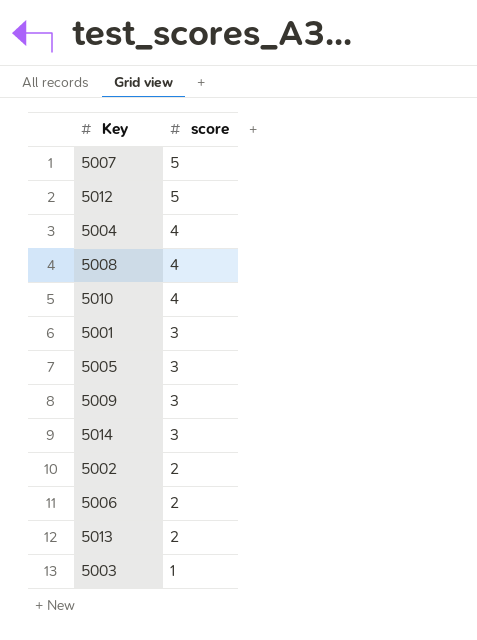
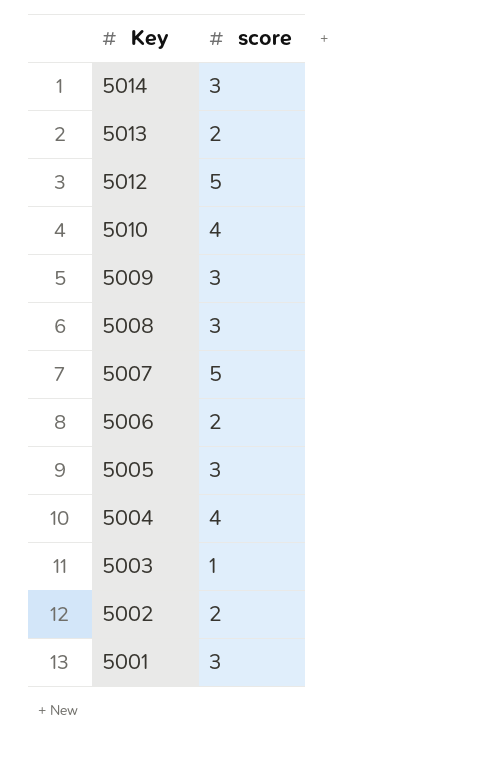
row order: score descending -> Key descending
5008 | score: 4 -> 3

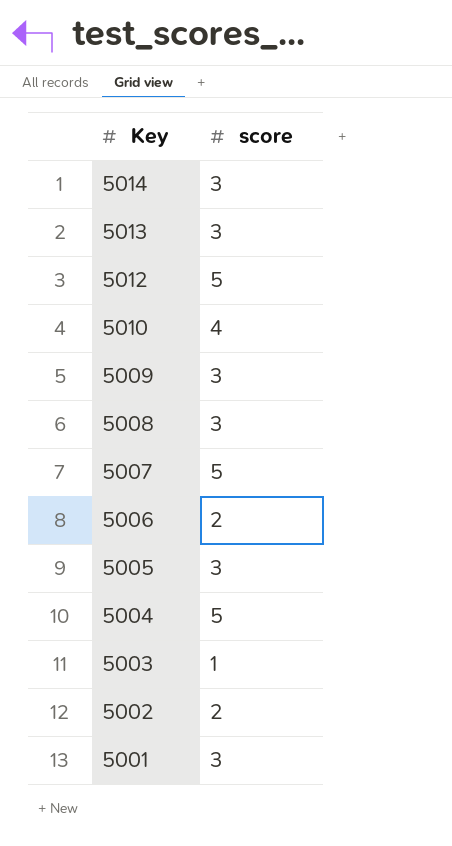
5013 | score: 2 -> 3
5004 | score: 4 -> 5

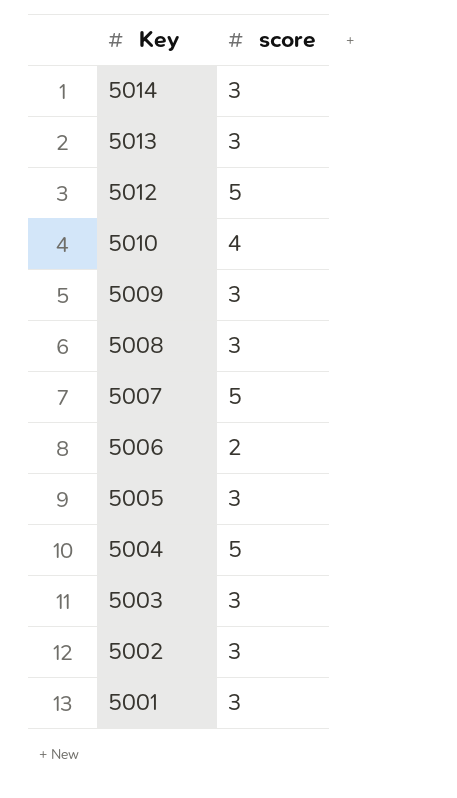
5003 | score: 1 -> 3
5002 | score: 2 -> 3

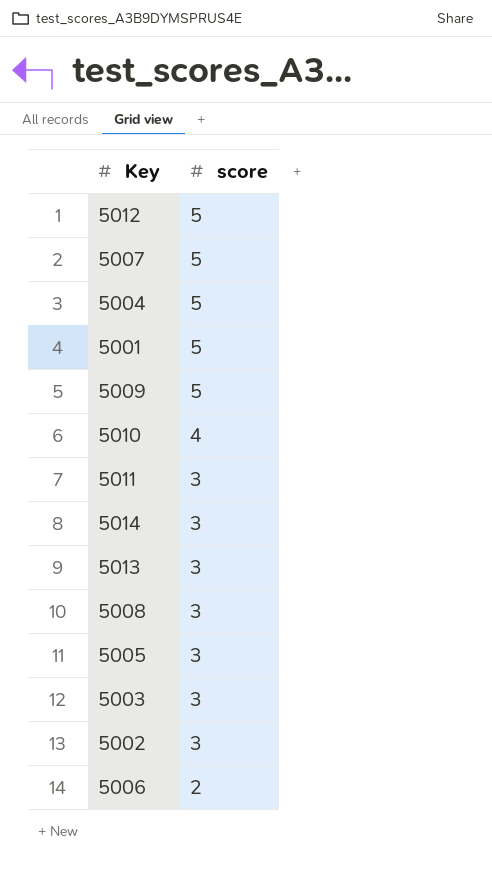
row order: Key descending -> score descending
5001 | score: 3 -> 5
5009 | score: 3 -> 5
row 5011: none -> 3

